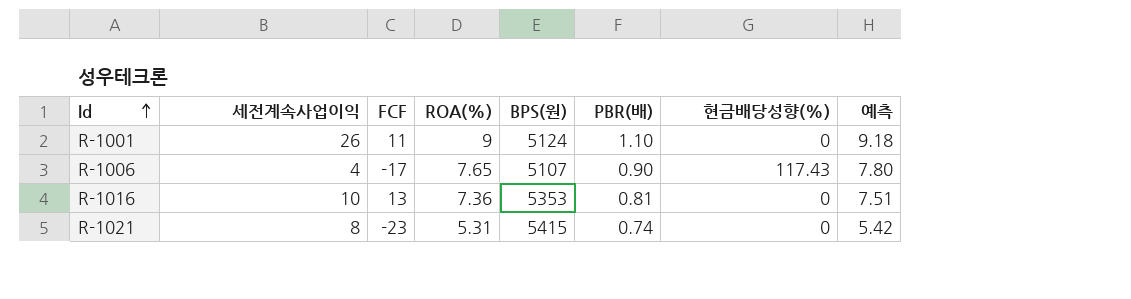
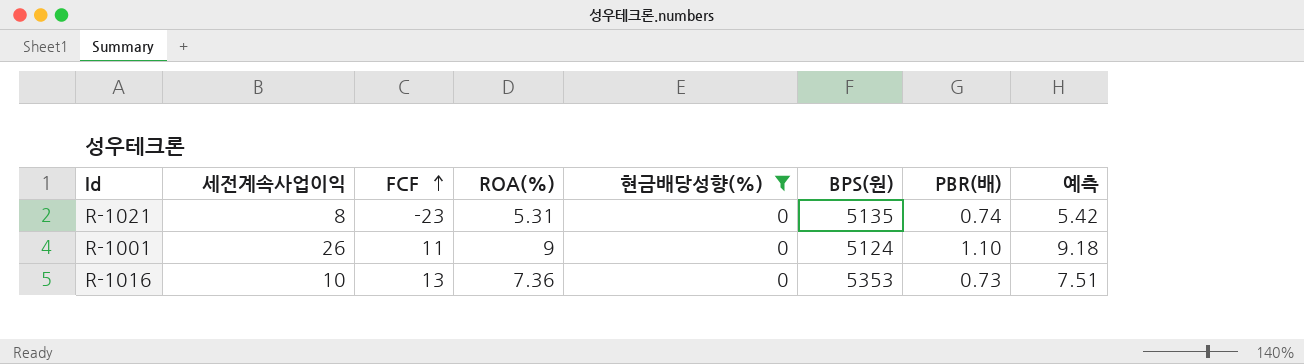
filter: none -> 현금배당성향(%) = 0
row order: Id ascending -> FCF ascending
column 현금배당성향(%) | position: 7 -> 5
R-1021 | BPS(원): 5415 -> 5135
R-1016 | PBR(배): 0.81 -> 0.73

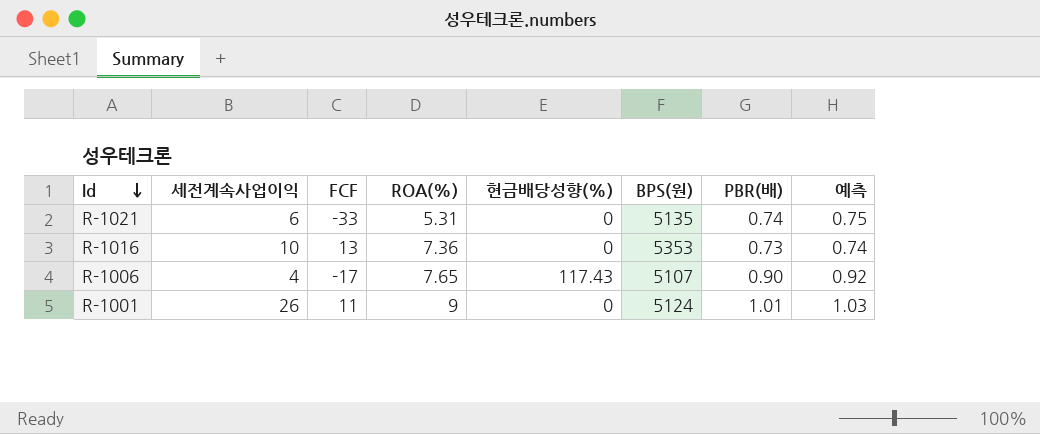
filter: 현금배당성향(%) = 0 -> none
row order: FCF ascending -> Id descending
column 예측 | formula: [ROA(%)] * 1.02 -> [PBR(배)] * 1.02
R-1021 | 세전계속사업이익: 8 -> 6
R-1021 | FCF: -23 -> -33
R-1001 | PBR(배): 1.10 -> 1.01

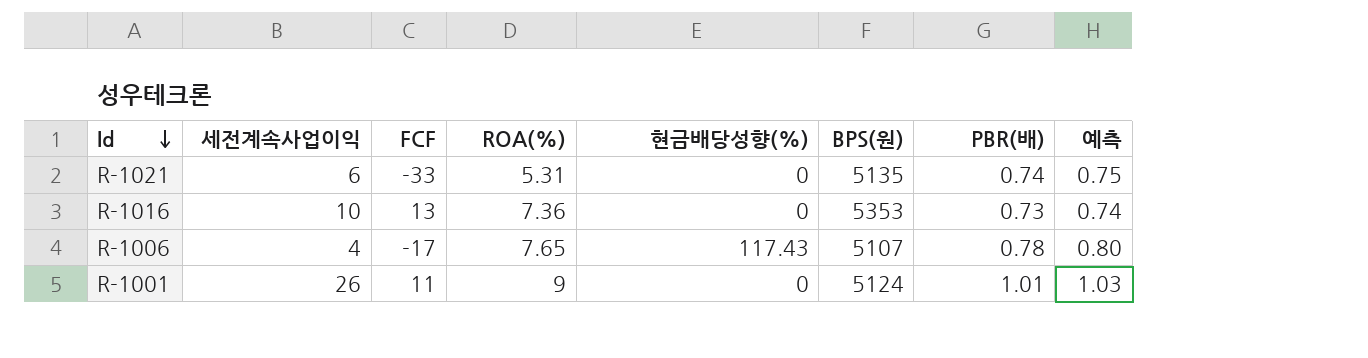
R-1006 | PBR(배): 0.90 -> 0.78
R-1006 | 예측: 0.92 -> 0.80

